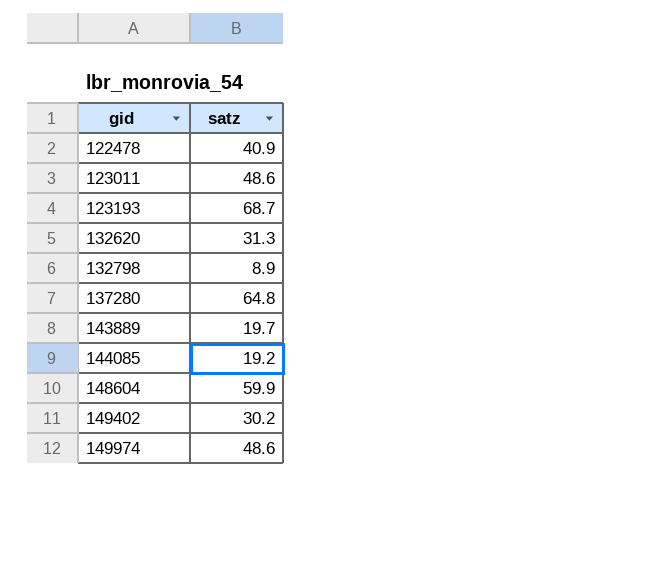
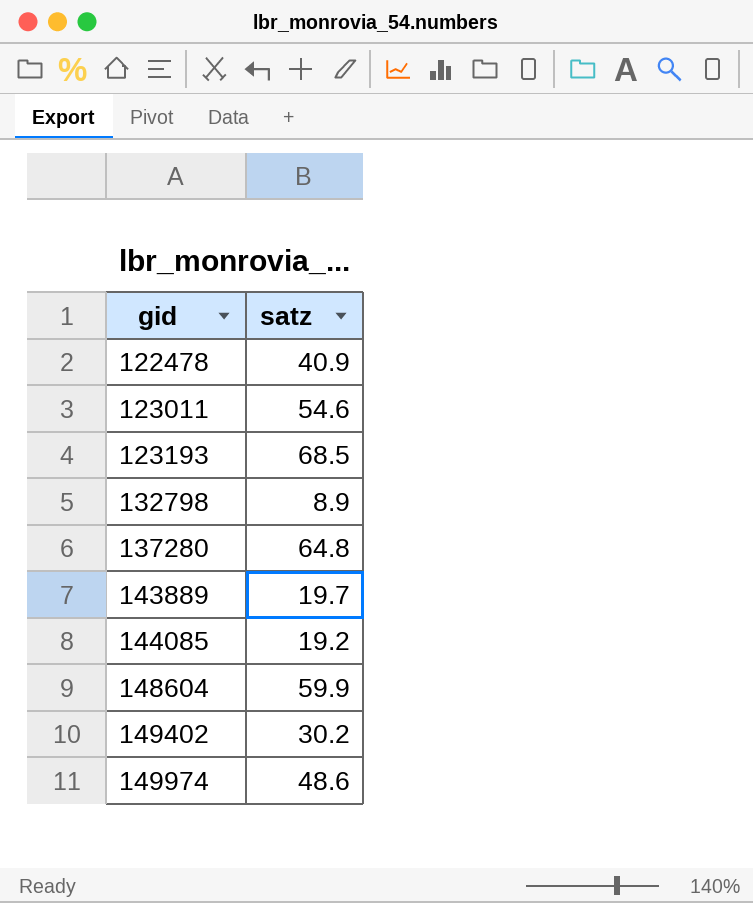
row 132620: 31.3 -> none
123011 | satz: 48.6 -> 54.6
123193 | satz: 68.7 -> 68.5

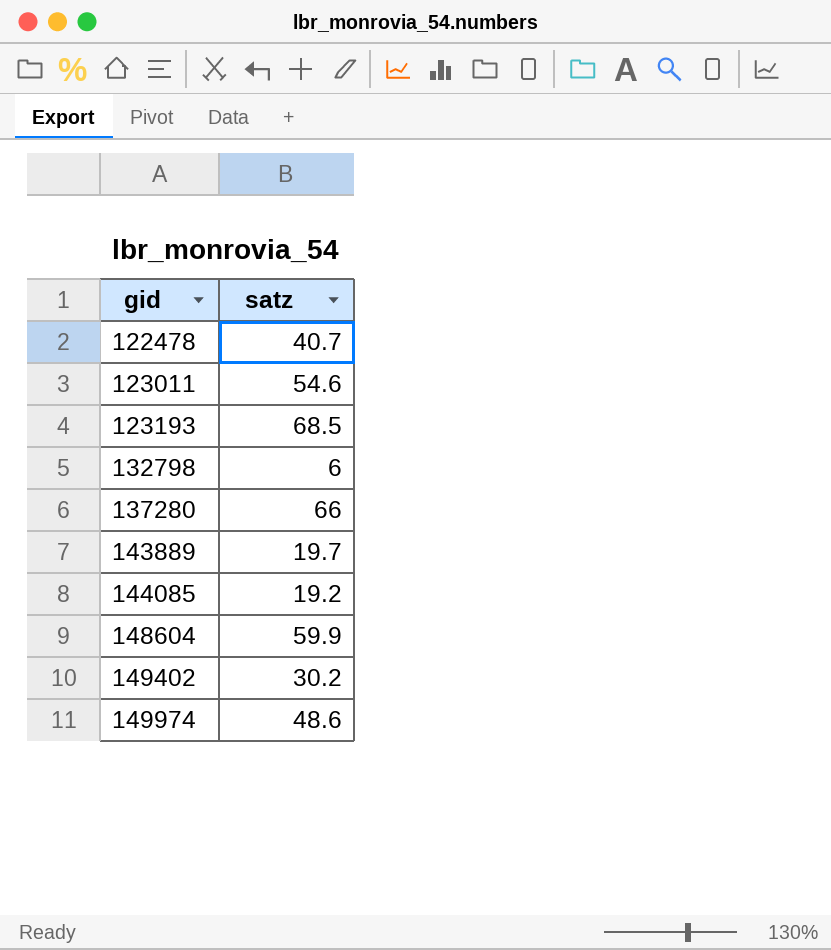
122478 | satz: 40.9 -> 40.7
132798 | satz: 8.9 -> 6
137280 | satz: 64.8 -> 66

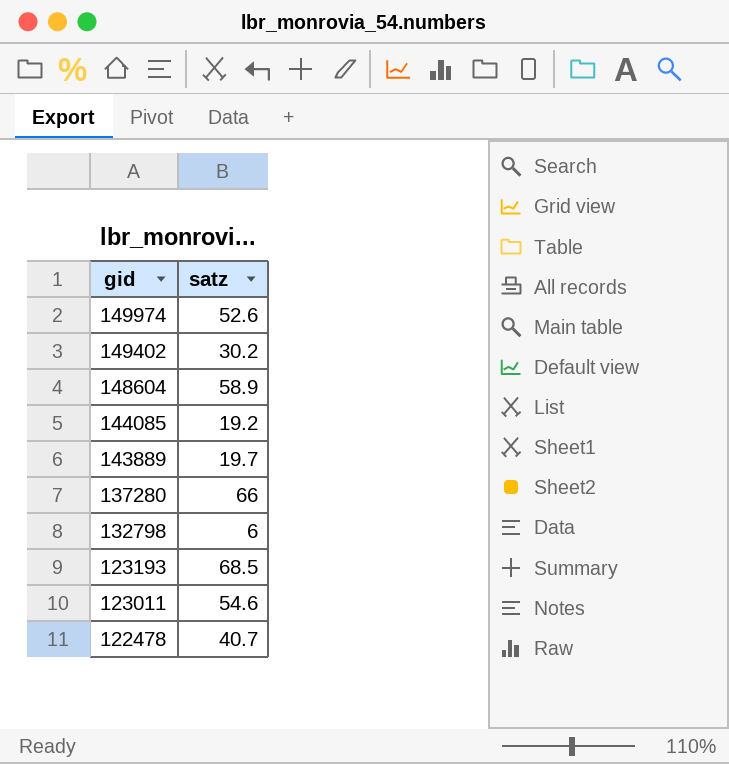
row order: gid ascending -> gid descending
149974 | satz: 48.6 -> 52.6
148604 | satz: 59.9 -> 58.9

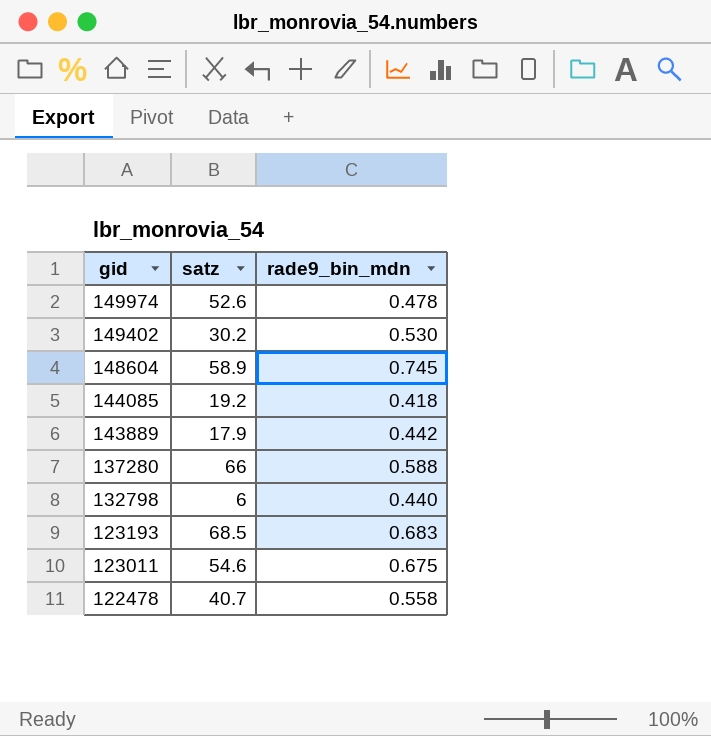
column rade9_bin_mdn | position: none -> 3
143889 | satz: 19.7 -> 17.9

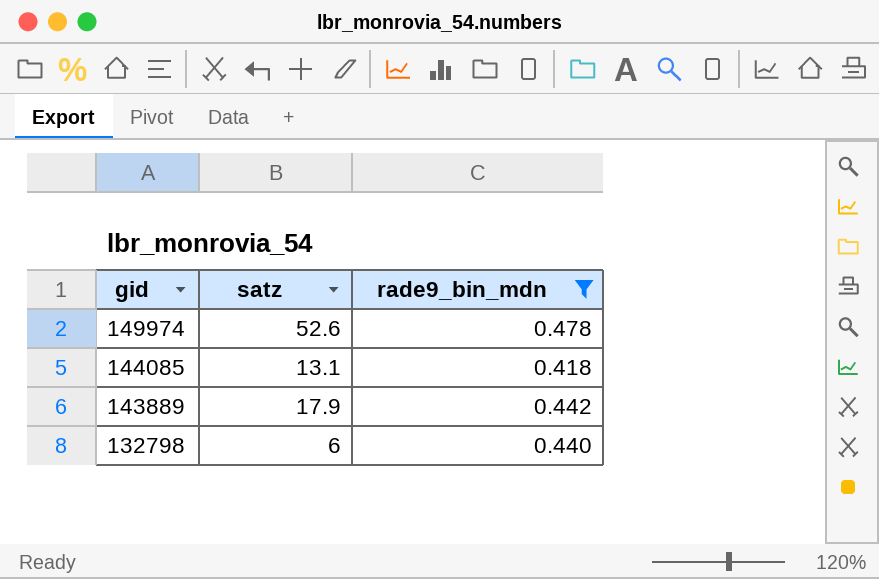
filter: none -> rade9_bin_mdn <= 0.478
144085 | satz: 19.2 -> 13.1

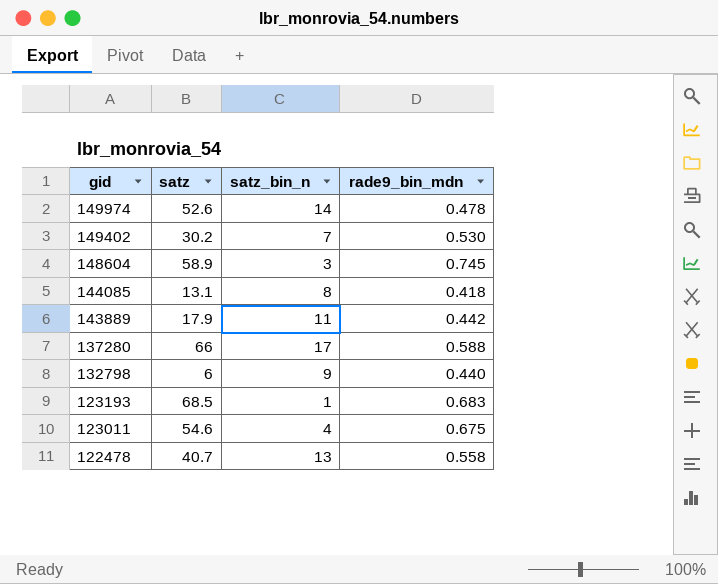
filter: rade9_bin_mdn <= 0.478 -> none
column satz_bin_n | position: none -> 3

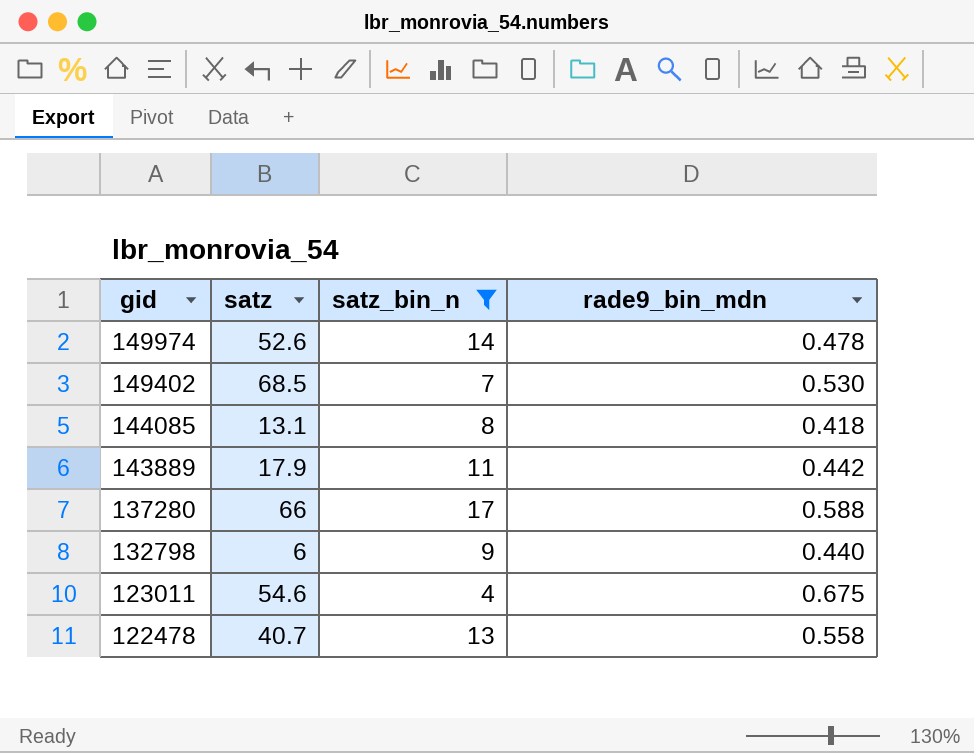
filter: none -> satz_bin_n >= 4
149402 | satz: 30.2 -> 68.5

